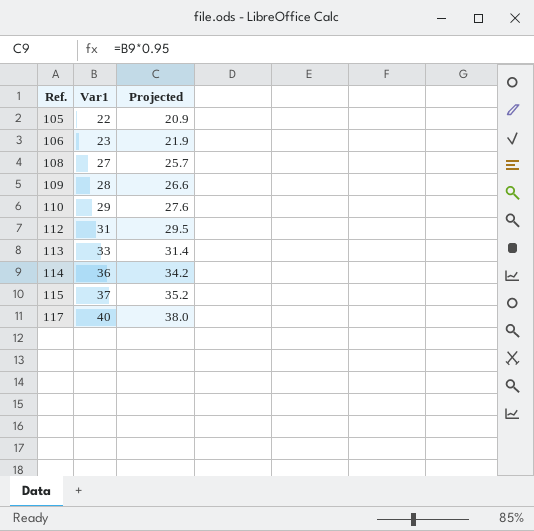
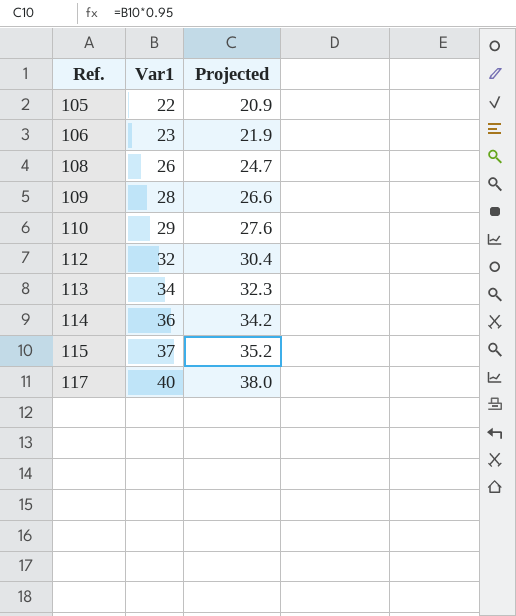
108 | Var1: 27 -> 26
108 | Projected: 25.7 -> 24.7
112 | Var1: 31 -> 32
112 | Projected: 29.5 -> 30.4
113 | Var1: 33 -> 34
113 | Projected: 31.4 -> 32.3

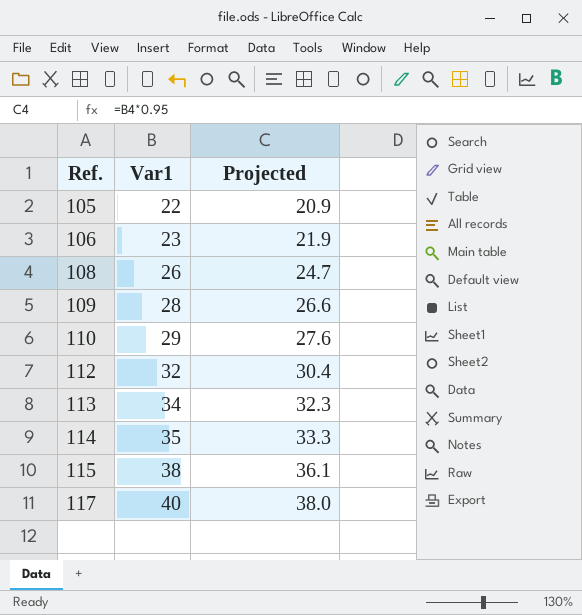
114 | Var1: 36 -> 35
114 | Projected: 34.2 -> 33.3
115 | Var1: 37 -> 38
115 | Projected: 35.2 -> 36.1

